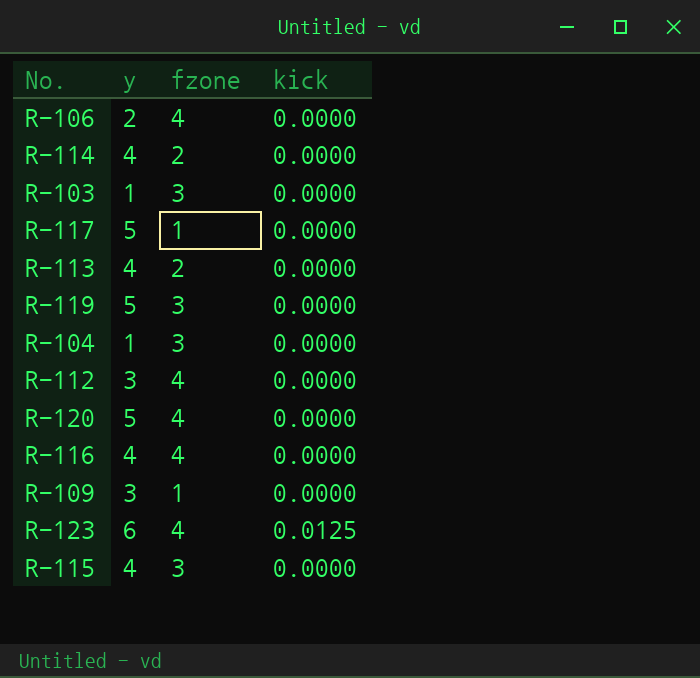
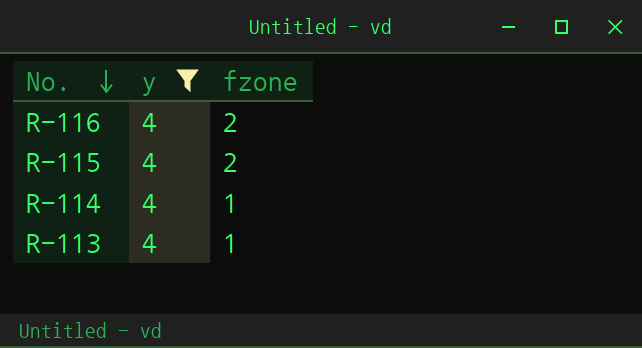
filter: none -> y = 4
row order: none -> No. descending
column kick | position: 4 -> none
R-116 | fzone: 4 -> 2
R-115 | fzone: 3 -> 2
R-114 | fzone: 2 -> 1
R-113 | fzone: 2 -> 1

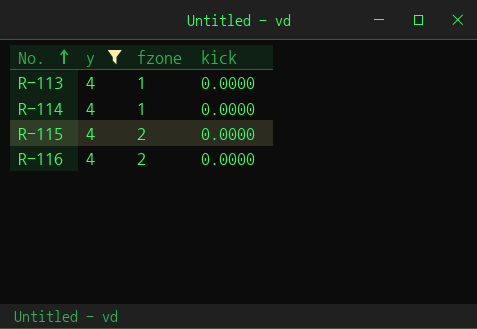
row order: No. descending -> No. ascending
column kick | position: none -> 4

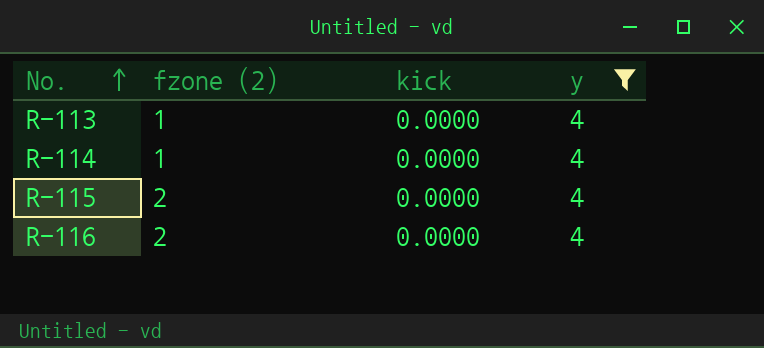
column name: fzone -> fzone (2)
column y | position: 2 -> 4

